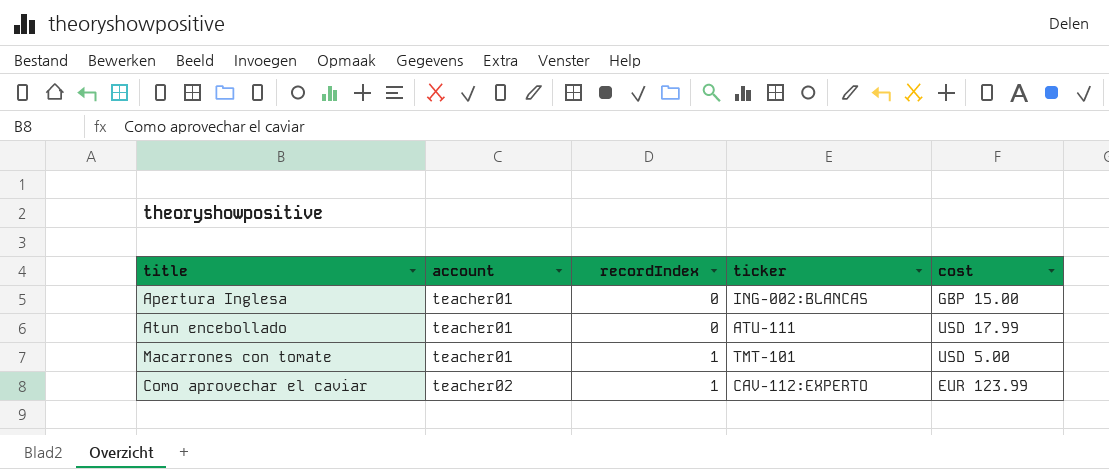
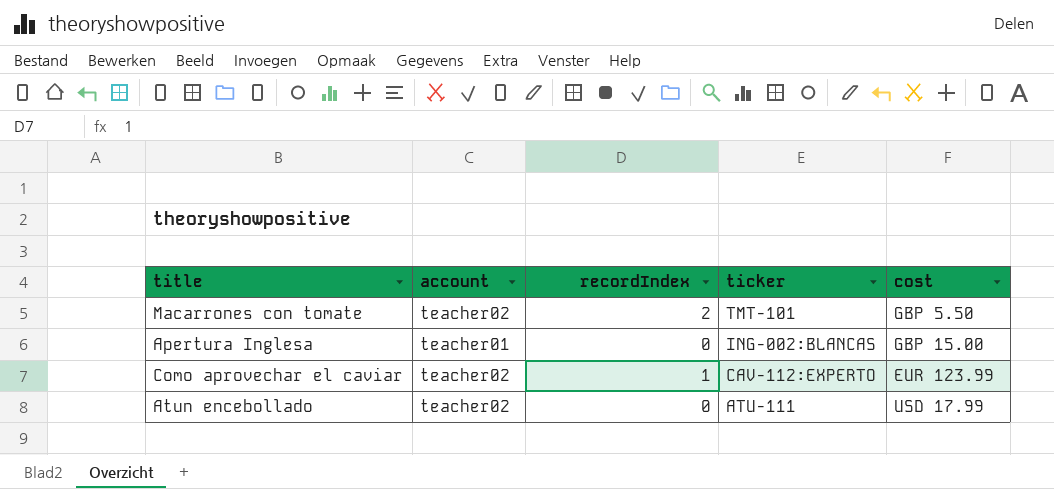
row order: account ascending -> ticker descending
Macarrones con tomate | account: teacher01 -> teacher02
Macarrones con tomate | recordIndex: 1 -> 2
Macarrones con tomate | cost: USD 5.00 -> GBP 5.50
Atun encebollado | account: teacher01 -> teacher02

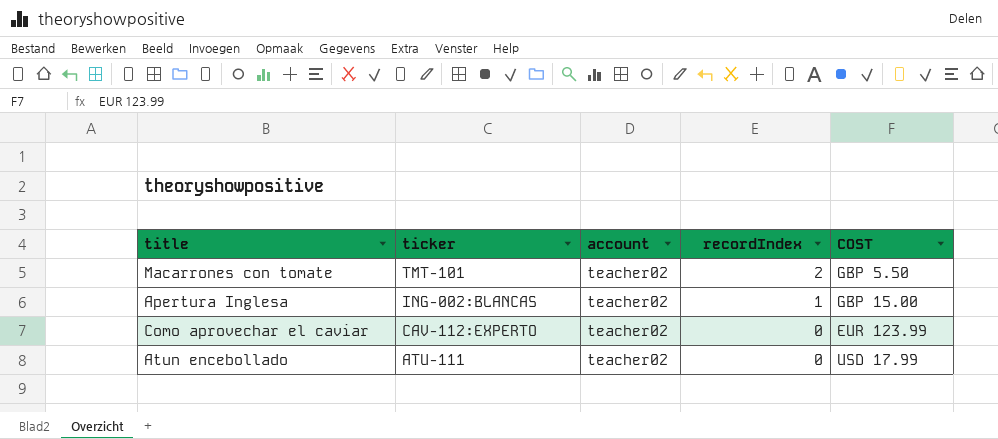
column ticker | position: 4 -> 2
column name: cost -> COST
Apertura Inglesa | account: teacher01 -> teacher02
Apertura Inglesa | recordIndex: 0 -> 1
Como aprovechar el caviar | recordIndex: 1 -> 0

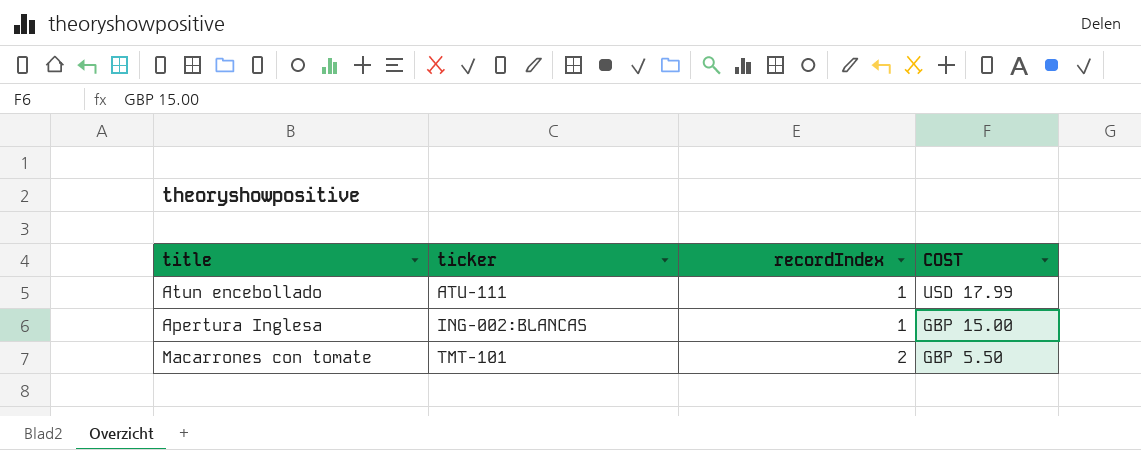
row order: ticker descending -> ticker ascending
column account | position: 3 -> none
row Como aprovechar el caviar: CAV-112:EXPERTO | teacher02 | 0 | EUR 123.99 -> none
Atun encebollado | recordIndex: 0 -> 1

